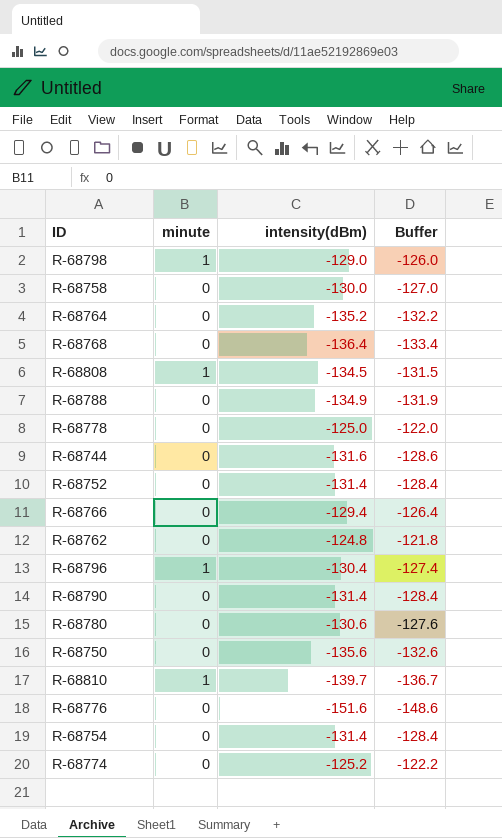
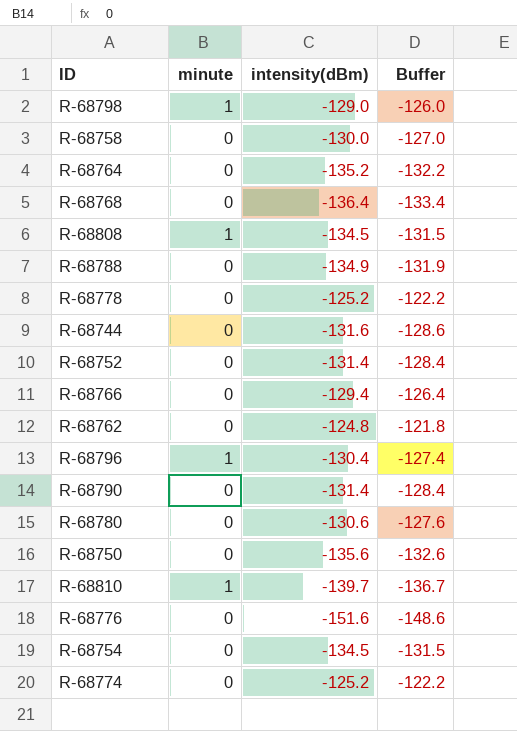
R-68778 | intensity(dBm): -125.0 -> -125.2
R-68778 | Buffer: -122.0 -> -122.2
R-68754 | intensity(dBm): -131.4 -> -134.5
R-68754 | Buffer: -128.4 -> -131.5

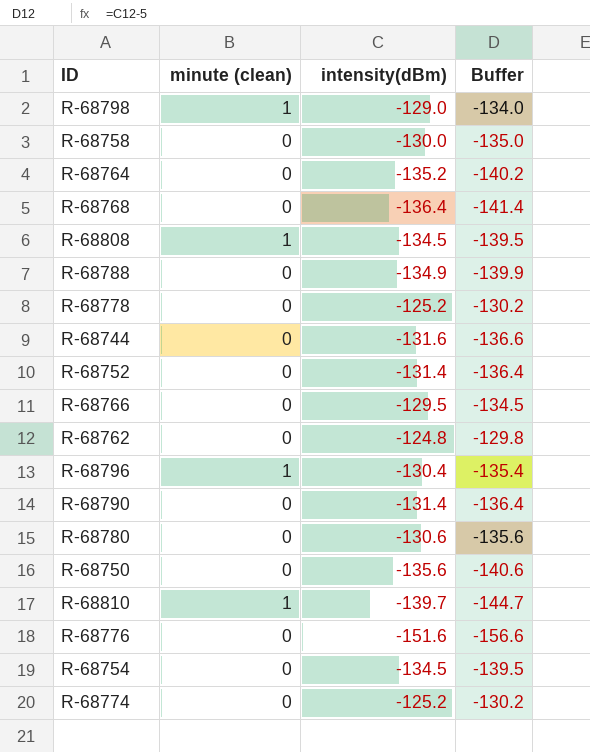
column name: minute -> minute (clean)
column Buffer | formula: [intensity(dBm)] + 3 -> [intensity(dBm)] - 5
R-68766 | intensity(dBm): -129.4 -> -129.5

